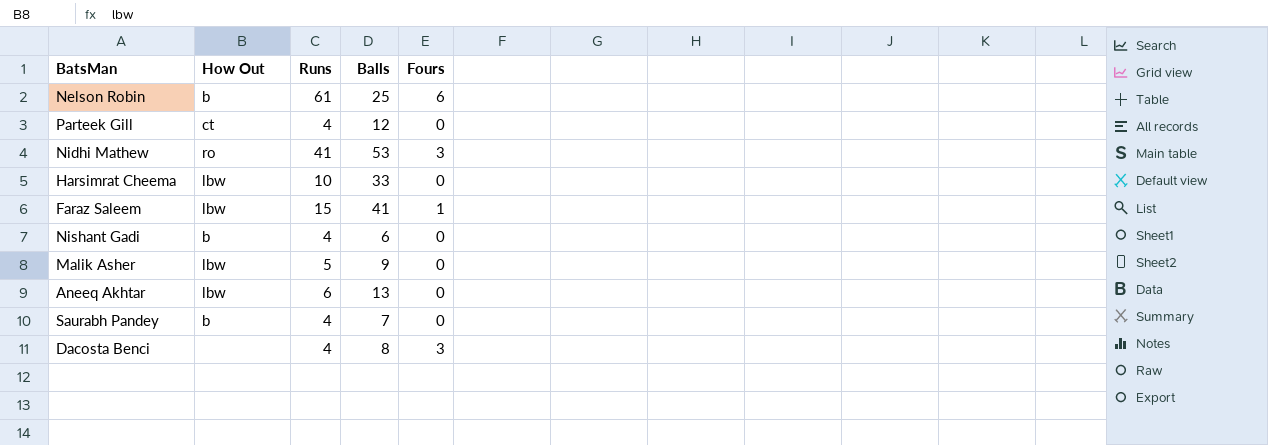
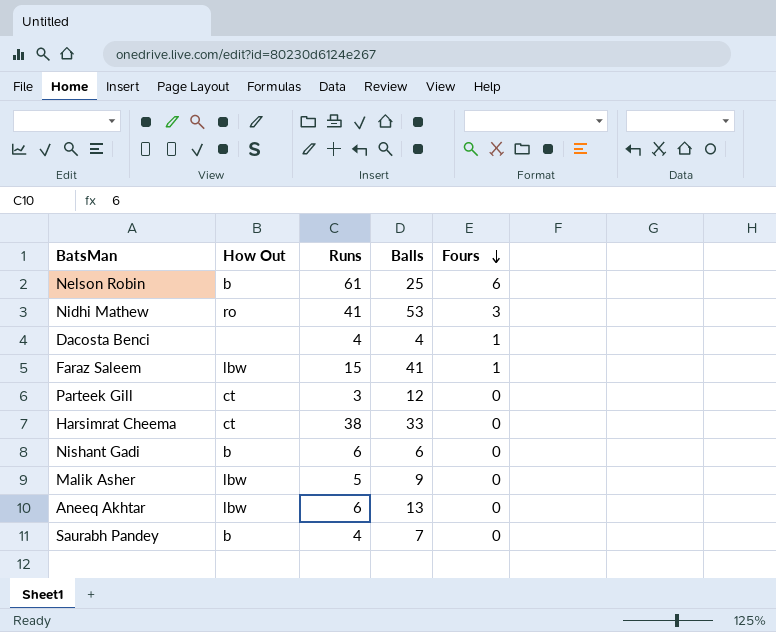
row order: none -> Fours descending
Dacosta Benci | Balls: 8 -> 4
Dacosta Benci | Fours: 3 -> 1
Parteek Gill | Runs: 4 -> 3
Harsimrat Cheema | How Out: lbw -> ct
Harsimrat Cheema | Runs: 10 -> 38
Nishant Gadi | Runs: 4 -> 6

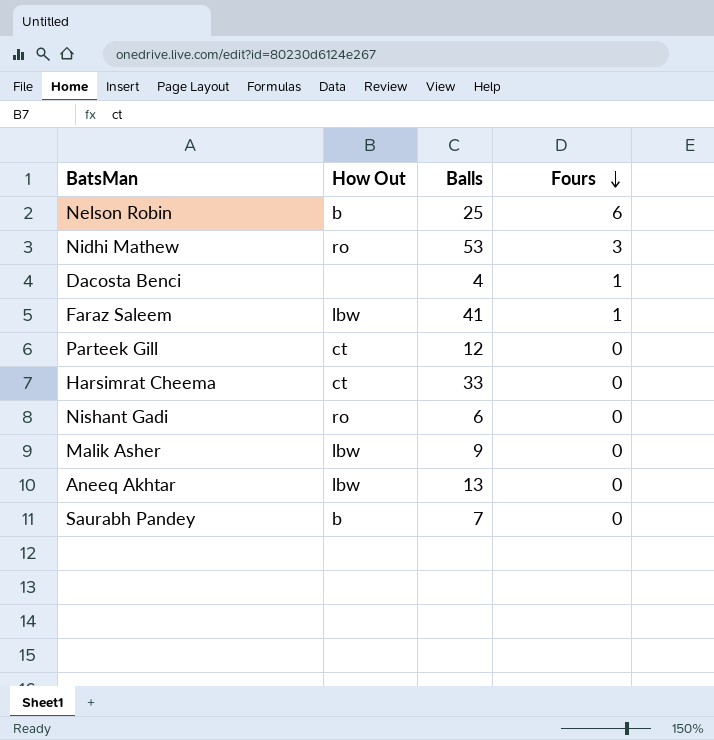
column Runs | position: 3 -> none
Nishant Gadi | How Out: b -> ro

